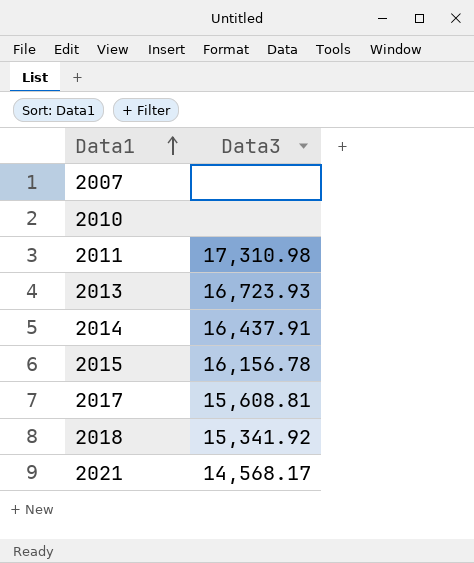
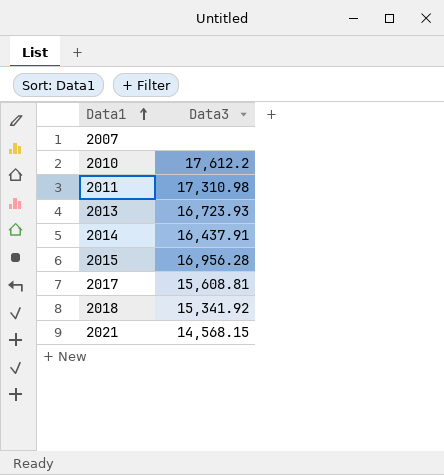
2010 | Data3: none -> 17,612.2
2015 | Data3: 16,156.78 -> 16,956.28
2021 | Data3: 14,568.17 -> 14,568.15

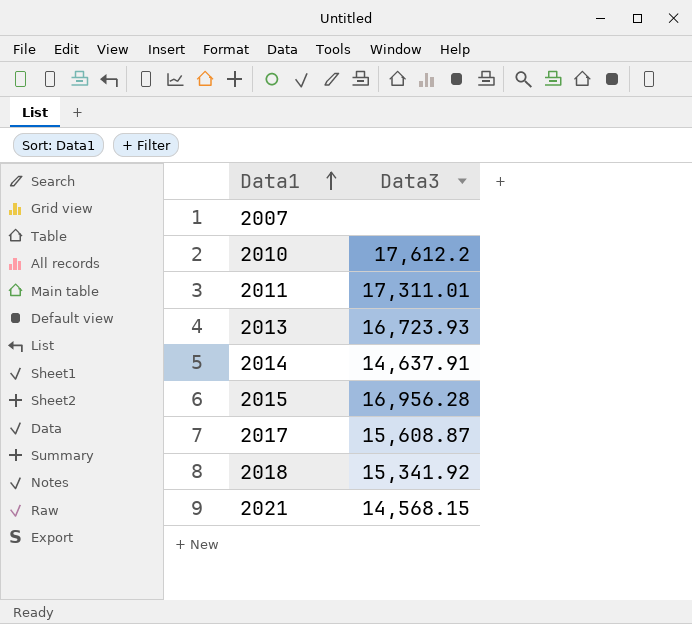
2011 | Data3: 17,310.98 -> 17,311.01
2014 | Data3: 16,437.91 -> 14,637.91
2017 | Data3: 15,608.81 -> 15,608.87

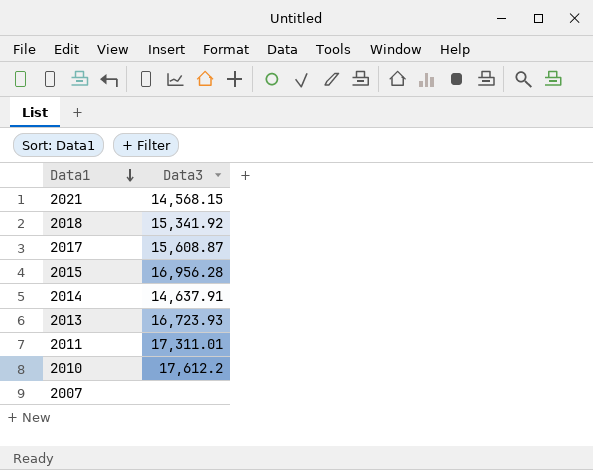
row order: Data1 ascending -> Data1 descending

